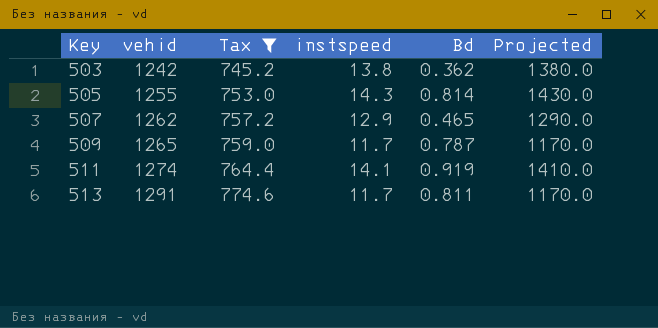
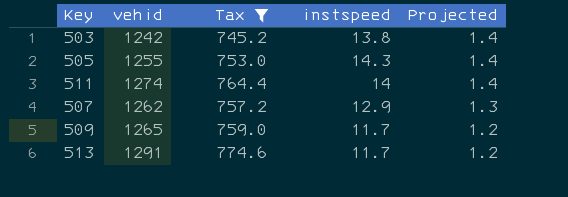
row order: Key ascending -> Projected descending
column Bd | position: 5 -> none
column Projected | formula: [instspeed] * 100 -> [instspeed] * 0.1
511 | instspeed: 14.1 -> 14

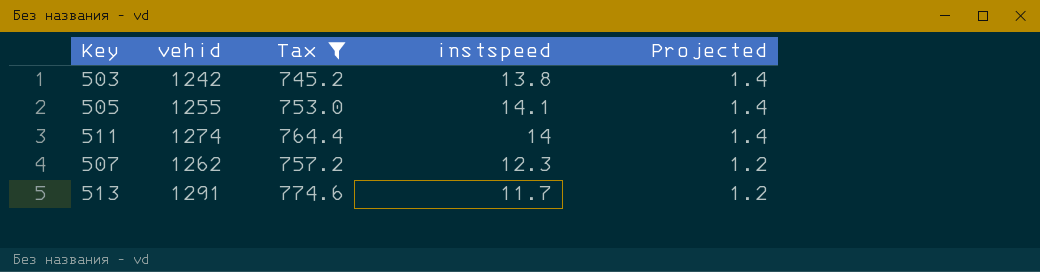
row 509: 1265 | 759.0 | 11.7 | 1.2 -> none
505 | instspeed: 14.3 -> 14.1
507 | instspeed: 12.9 -> 12.3
507 | Projected: 1.3 -> 1.2

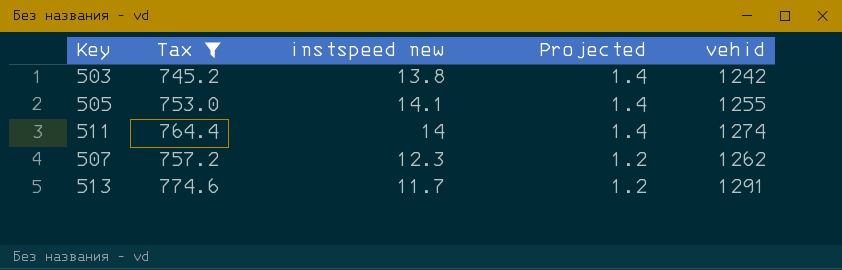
column name: instspeed -> instspeed new
column vehid | position: 2 -> 5

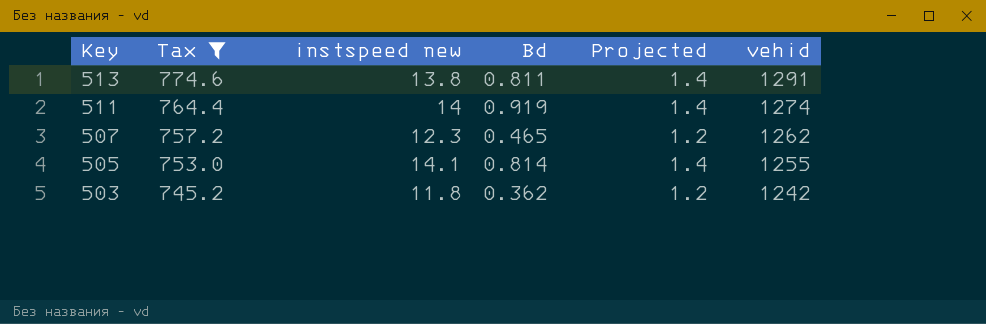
row order: Projected descending -> Key descending
column Bd | position: none -> 4
513 | instspeed new: 11.7 -> 13.8
513 | Projected: 1.2 -> 1.4
503 | instspeed new: 13.8 -> 11.8
503 | Projected: 1.4 -> 1.2

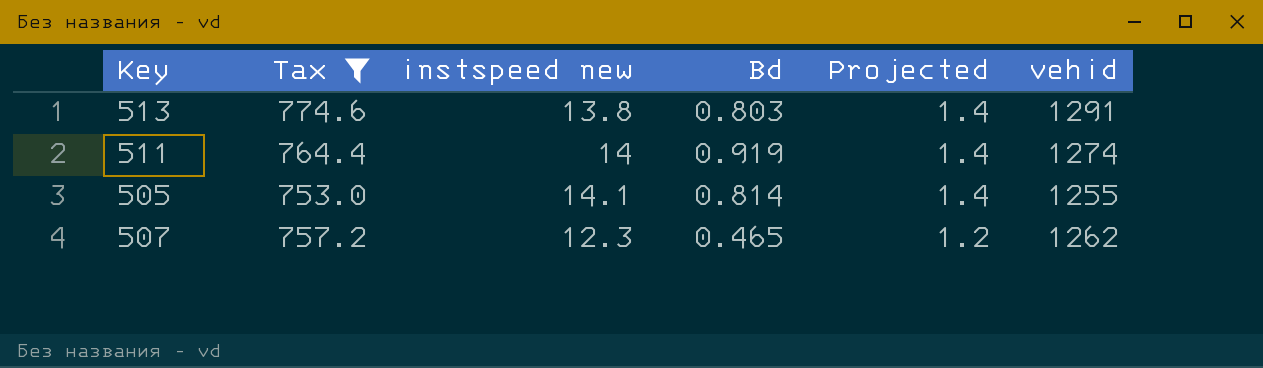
row order: Key descending -> Projected descending
row 503: 745.2 | 11.8 | 0.362 | 1.2 | 1242 -> none
513 | Bd: 0.811 -> 0.803

